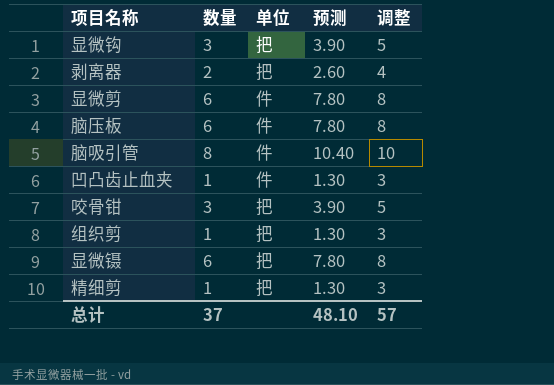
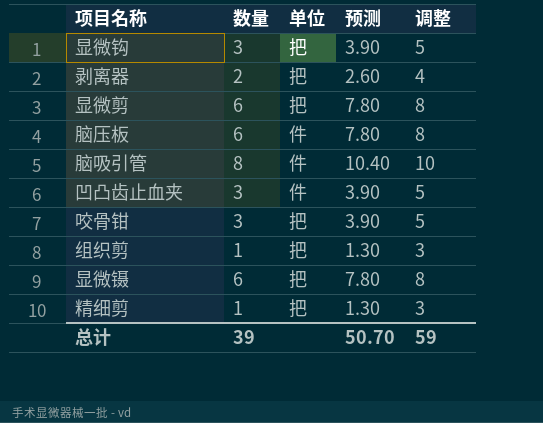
显微剪 | 单位: 件 -> 把
凹凸齿止血夹 | 数量: 1 -> 3
凹凸齿止血夹 | 预测: 1.30 -> 3.90
凹凸齿止血夹 | 调整: 3 -> 5
总计 | 数量: 37 -> 39
总计 | 预测: 48.10 -> 50.70
总计 | 调整: 57 -> 59

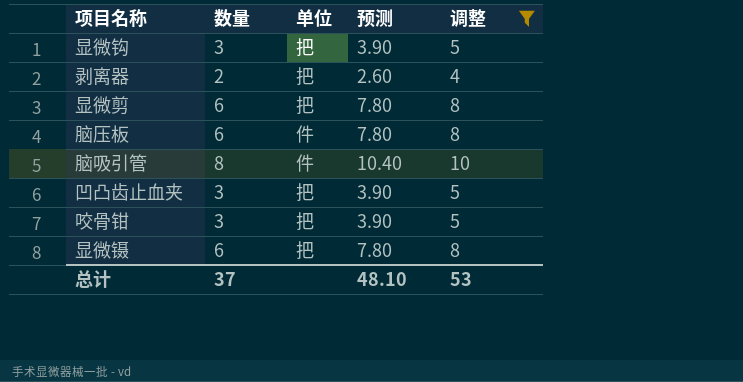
filter: none -> 调整 != 3
凹凸齿止血夹 | 单位: 件 -> 把
总计 | 数量: 39 -> 37
总计 | 预测: 50.70 -> 48.10
总计 | 调整: 59 -> 53

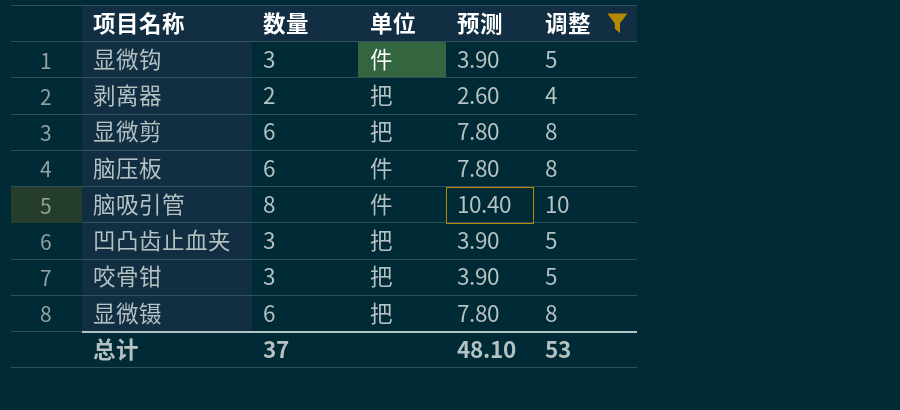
显微钩 | 单位: 把 -> 件

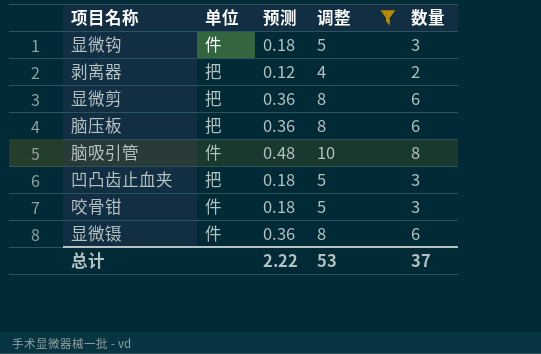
column 预测 | formula: [数量] * 1.3 -> [数量] * 0.06
column 数量 | position: 2 -> 5
脑压板 | 单位: 件 -> 把
咬骨钳 | 单位: 把 -> 件
显微镊 | 单位: 把 -> 件
总计 | 预测: 48.10 -> 2.22

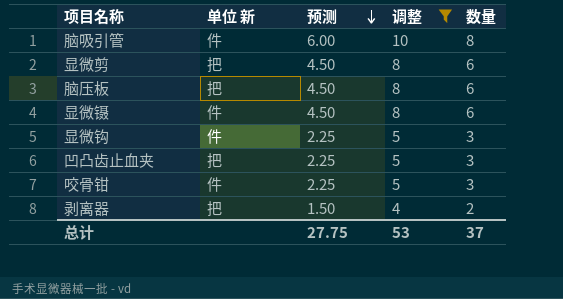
row order: none -> 预测 descending
column name: 单位 -> 单位 新
column 预测 | formula: [数量] * 0.06 -> [数量] * 0.75
总计 | 预测: 2.22 -> 27.75

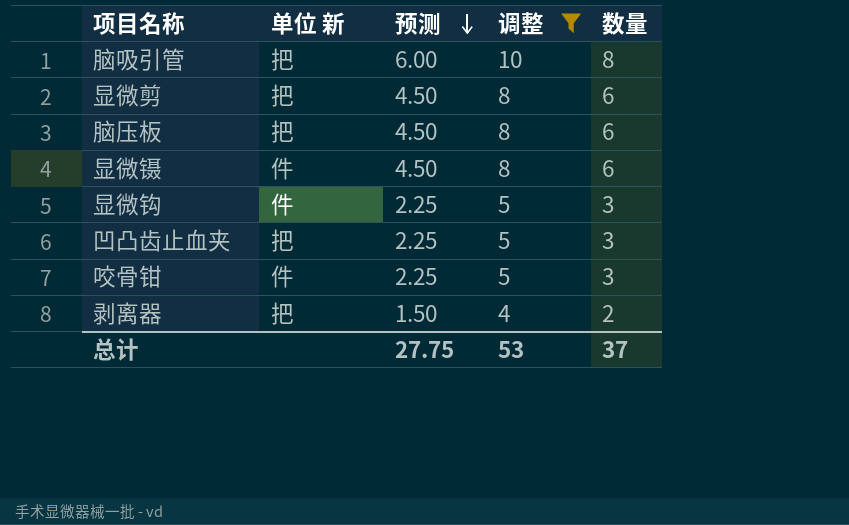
脑吸引管 | 单位 新: 件 -> 把

